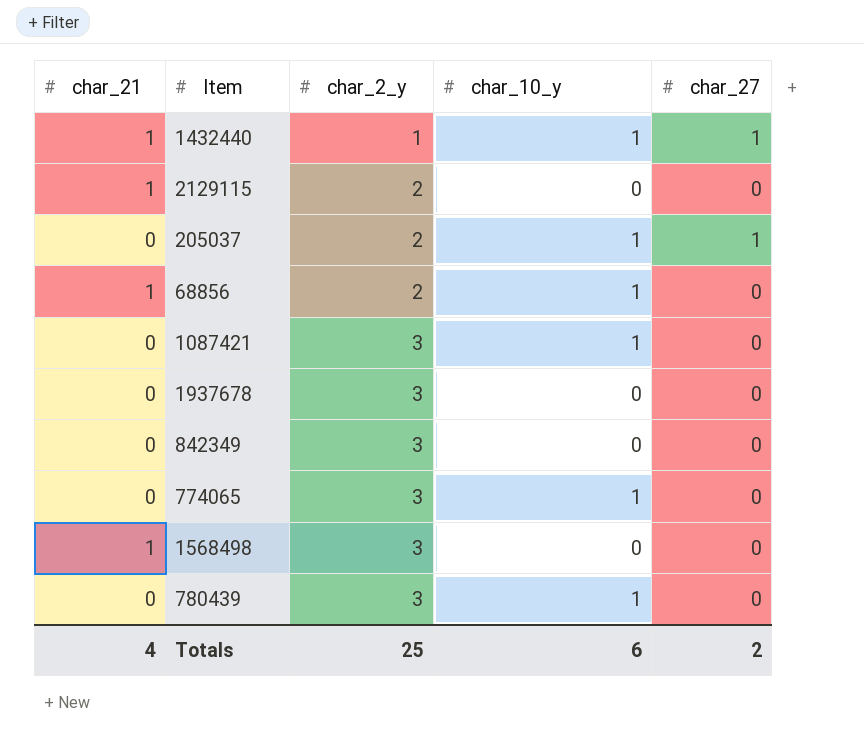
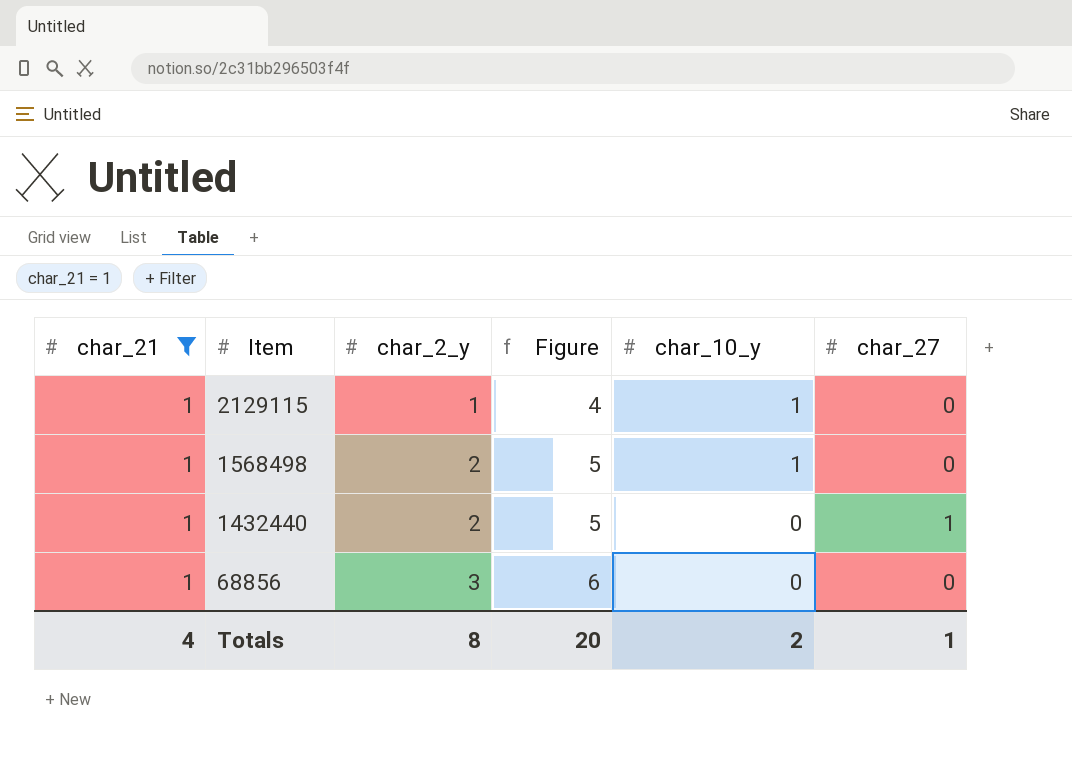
filter: none -> char_21 = 1
row order: char_2_y ascending -> Item descending
column Figure | formula: none -> [char_2_y] + 3
2129115 | char_2_y: 2 -> 1
2129115 | char_10_y: 0 -> 1
1568498 | char_2_y: 3 -> 2
1568498 | char_10_y: 0 -> 1
1432440 | char_2_y: 1 -> 2
1432440 | char_10_y: 1 -> 0
68856 | char_2_y: 2 -> 3
68856 | char_10_y: 1 -> 0
Totals | char_2_y: 25 -> 8
Totals | char_10_y: 6 -> 2
Totals | char_27: 2 -> 1

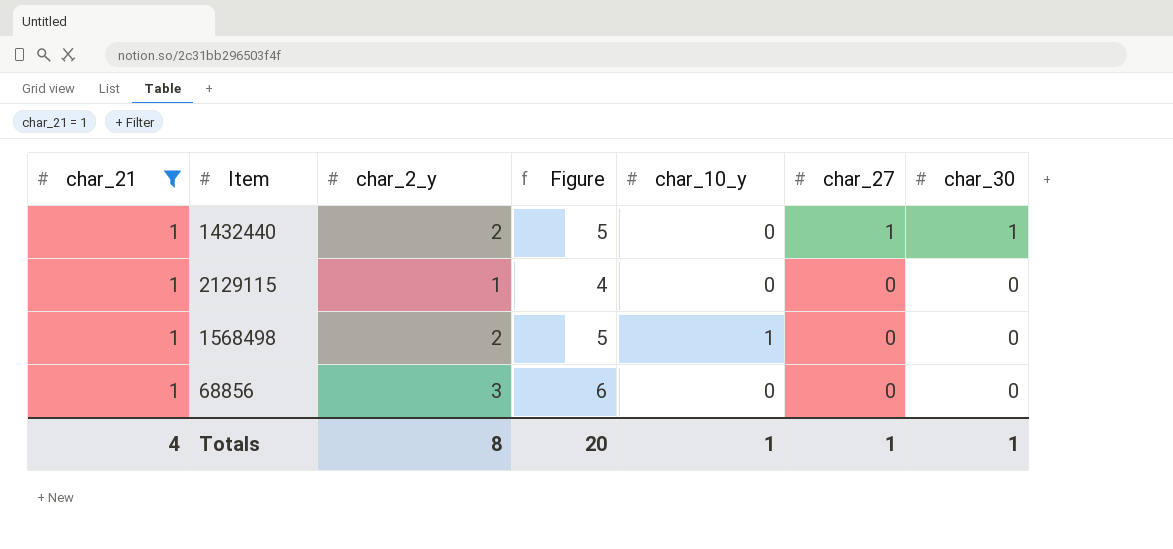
row order: Item descending -> char_27 descending
column char_30 | position: none -> 7
2129115 | char_10_y: 1 -> 0
Totals | char_10_y: 2 -> 1

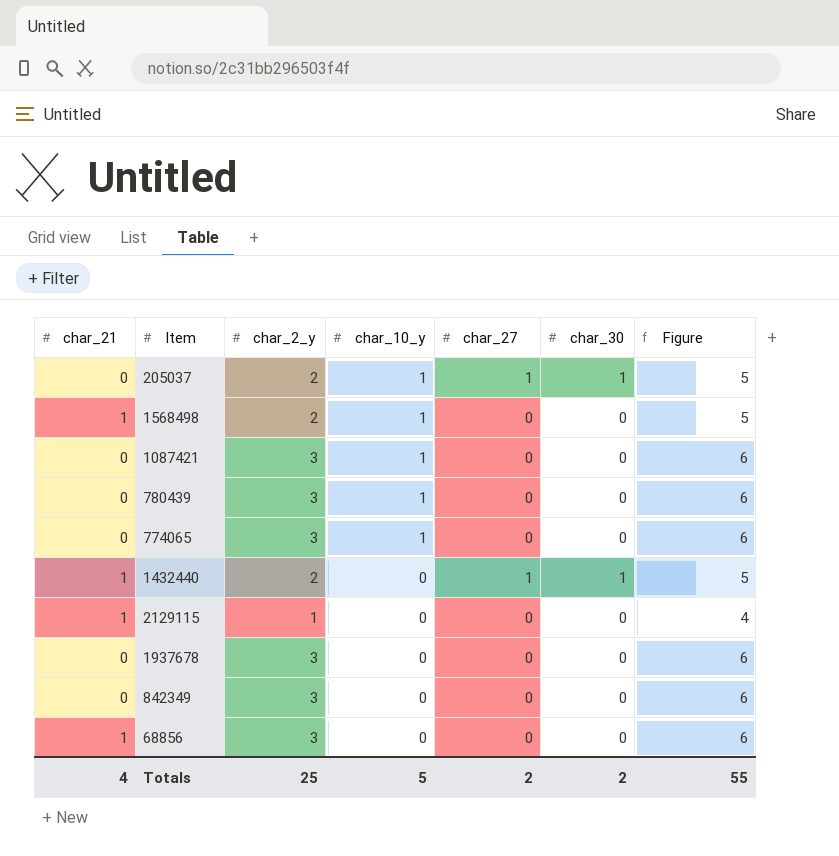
filter: char_21 = 1 -> none
row order: char_27 descending -> char_10_y descending
column Figure | position: 4 -> 7
Totals | char_2_y: 8 -> 25
Totals | char_10_y: 1 -> 5
Totals | char_27: 1 -> 2
Totals | char_30: 1 -> 2
Totals | Figure: 20 -> 55

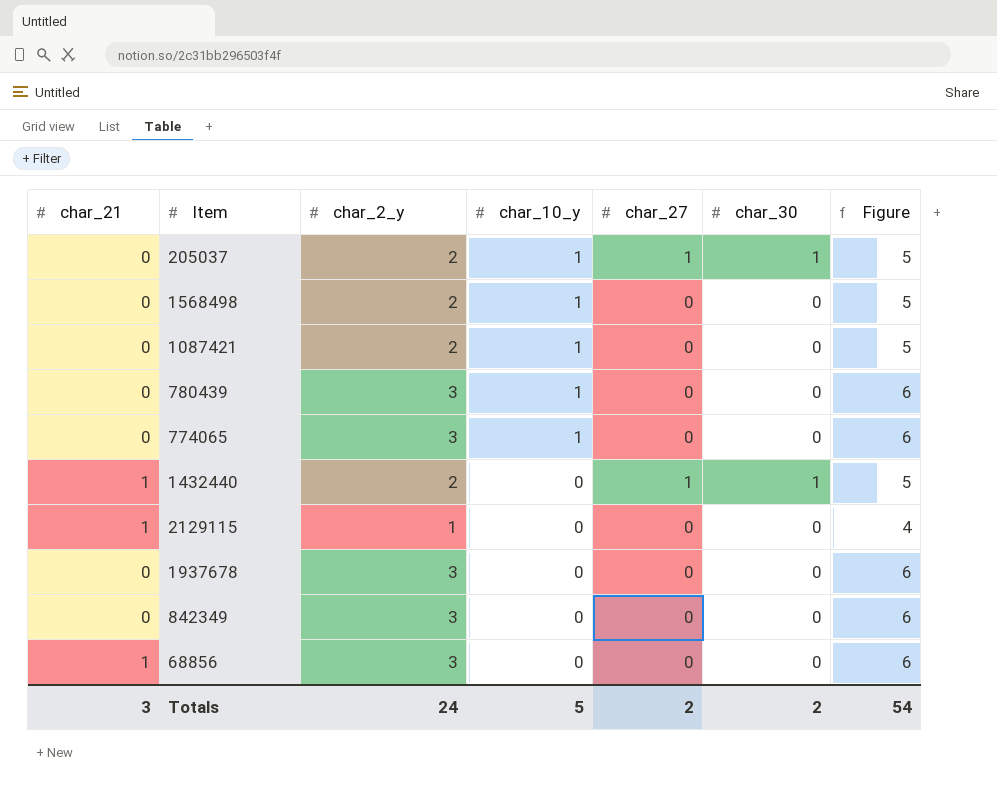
1568498 | char_21: 1 -> 0
1087421 | char_2_y: 3 -> 2
1087421 | Figure: 6 -> 5
Totals | char_21: 4 -> 3
Totals | char_2_y: 25 -> 24
Totals | Figure: 55 -> 54

